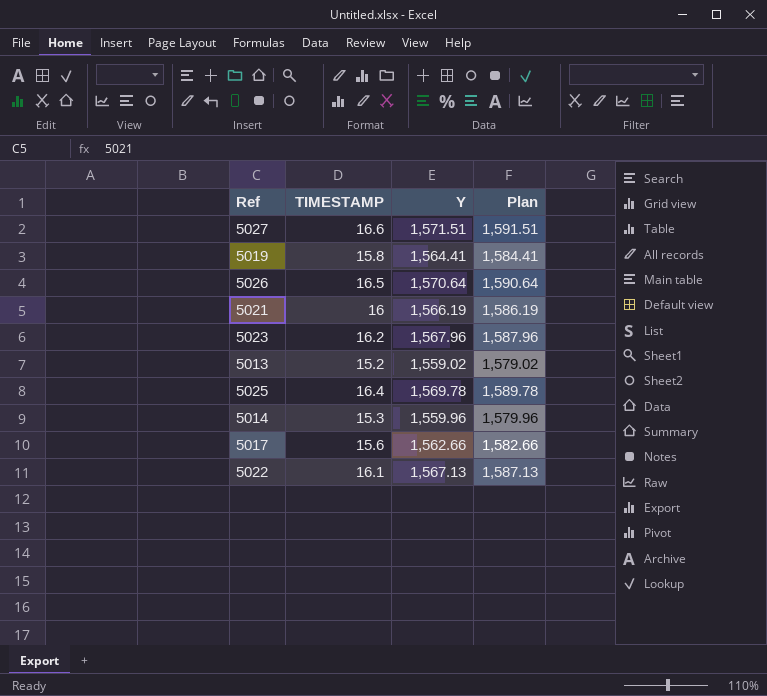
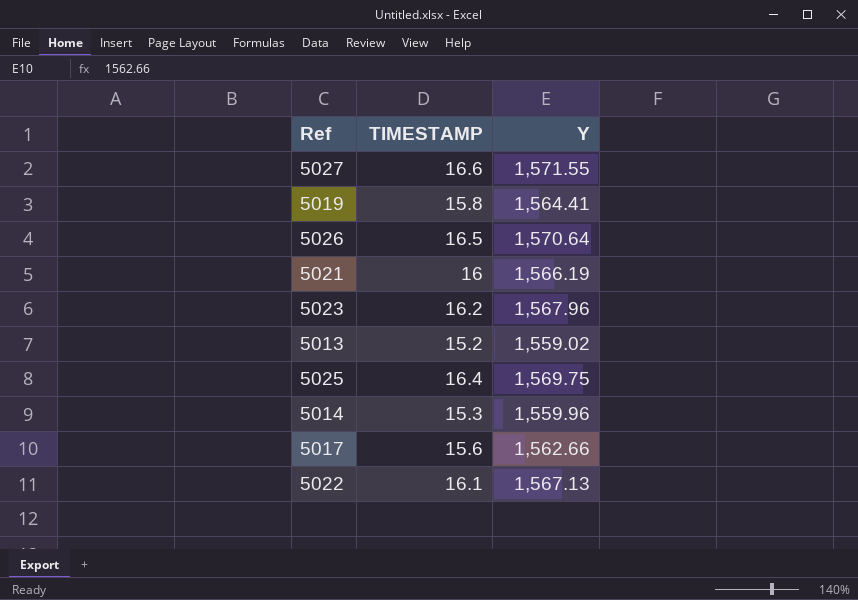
column Plan | formula: [Y] + 20 -> none
5027 | Y: 1,571.51 -> 1,571.55
5025 | Y: 1,569.78 -> 1,569.75

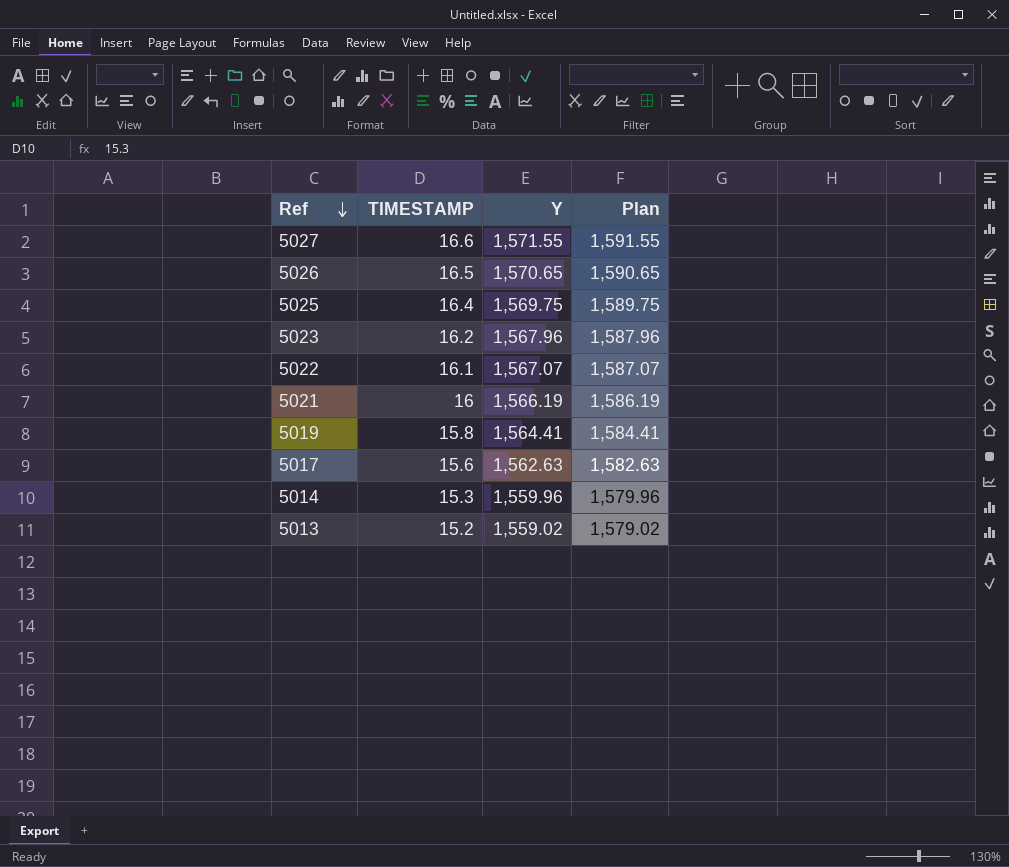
row order: none -> Ref descending
column Plan | formula: none -> [Y] + 20
5026 | Y: 1,570.64 -> 1,570.65
5022 | Y: 1,567.13 -> 1,567.07
5017 | Y: 1,562.66 -> 1,562.63

